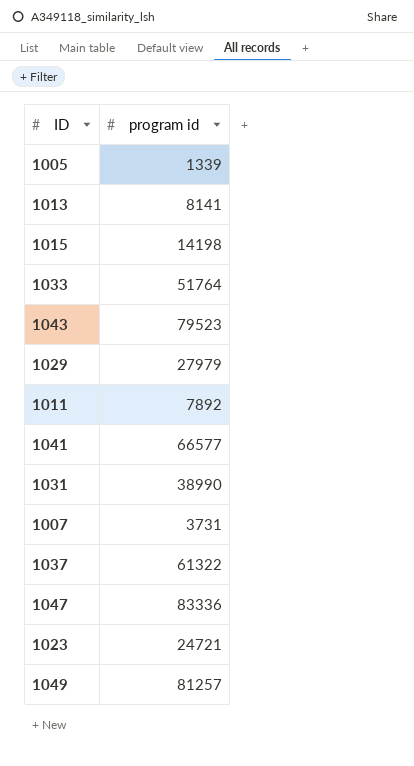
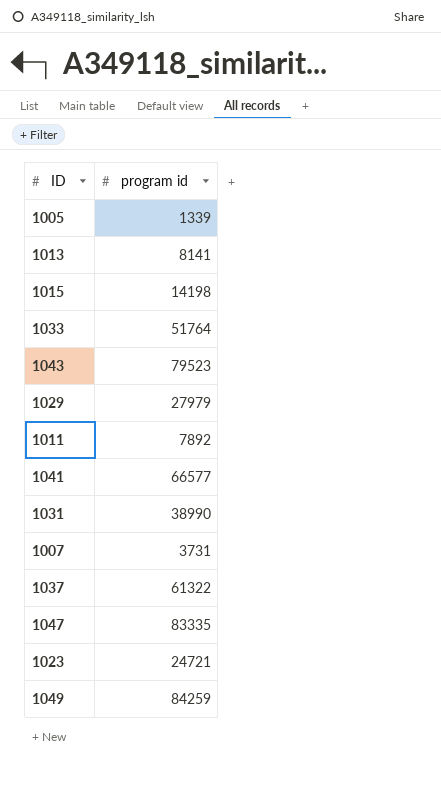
1047 | program id: 83336 -> 83335
1049 | program id: 81257 -> 84259

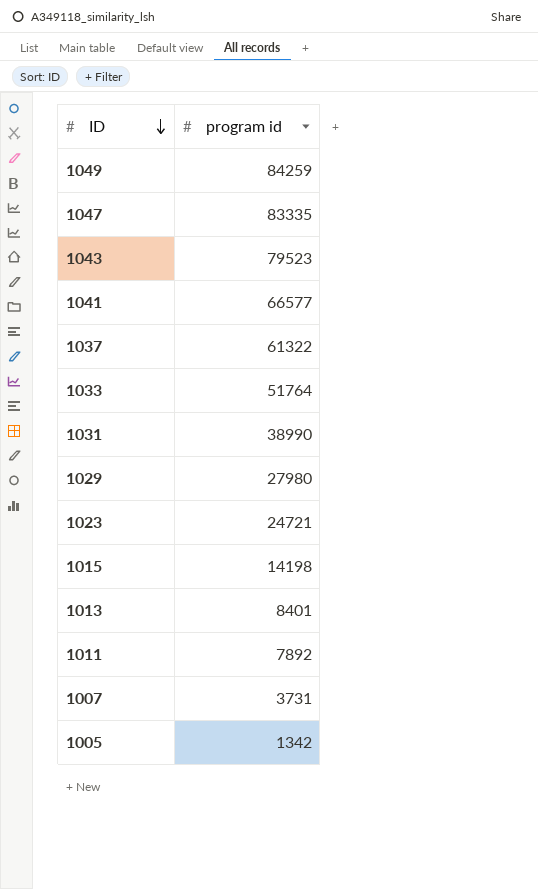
row order: none -> ID descending
1029 | program id: 27979 -> 27980
1013 | program id: 8141 -> 8401
1005 | program id: 1339 -> 1342

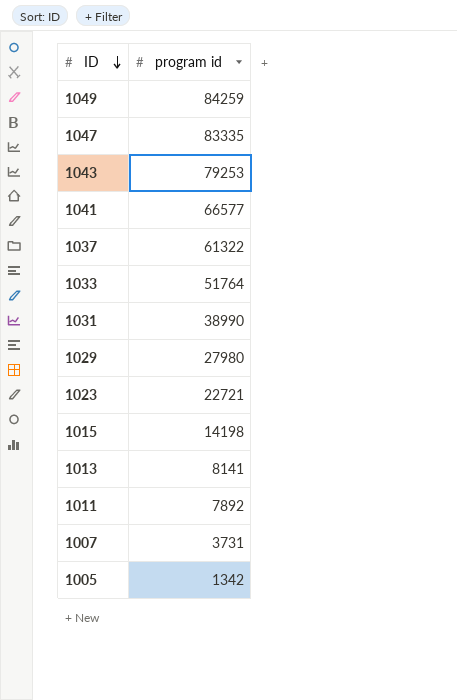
1043 | program id: 79523 -> 79253
1023 | program id: 24721 -> 22721
1013 | program id: 8401 -> 8141

